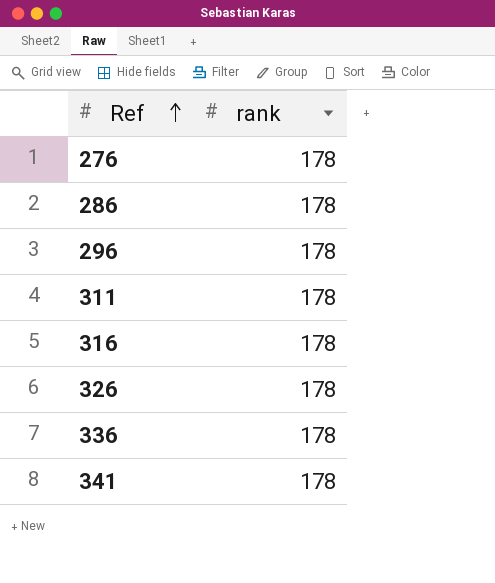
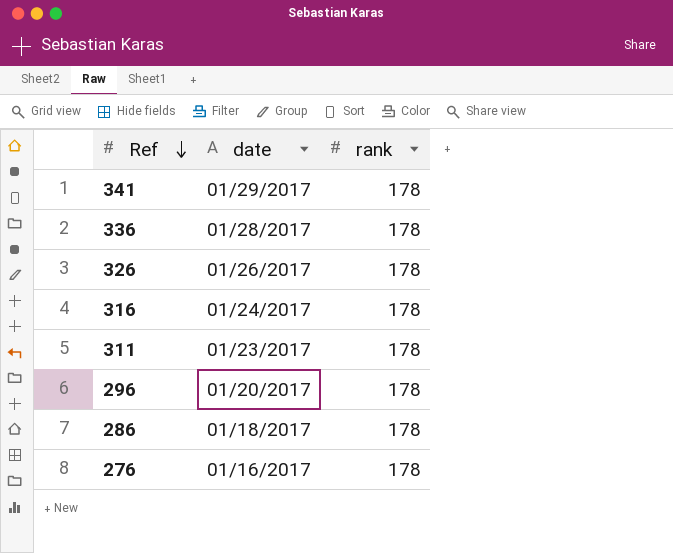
row order: Ref ascending -> Ref descending
column date | position: none -> 2

